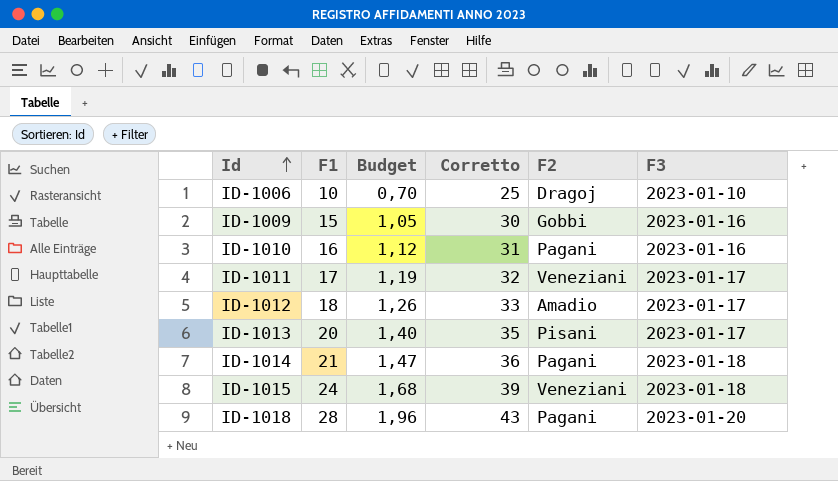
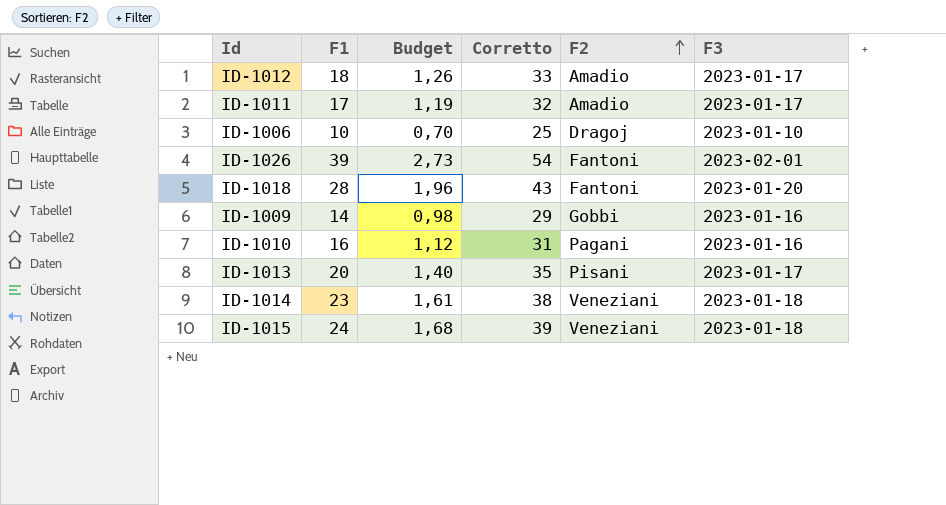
row order: Id ascending -> F2 ascending
ID-1011 | F2: Veneziani -> Amadio
row ID-1026: none -> 39 | 2,73 | 54 | Fantoni | 2023-02-01
ID-1018 | F2: Pagani -> Fantoni
ID-1009 | F1: 15 -> 14
ID-1009 | Budget: 1,05 -> 0,98
ID-1009 | Corretto: 30 -> 29
ID-1014 | F1: 21 -> 23
ID-1014 | Budget: 1,47 -> 1,61
ID-1014 | Corretto: 36 -> 38
ID-1014 | F2: Pagani -> Veneziani

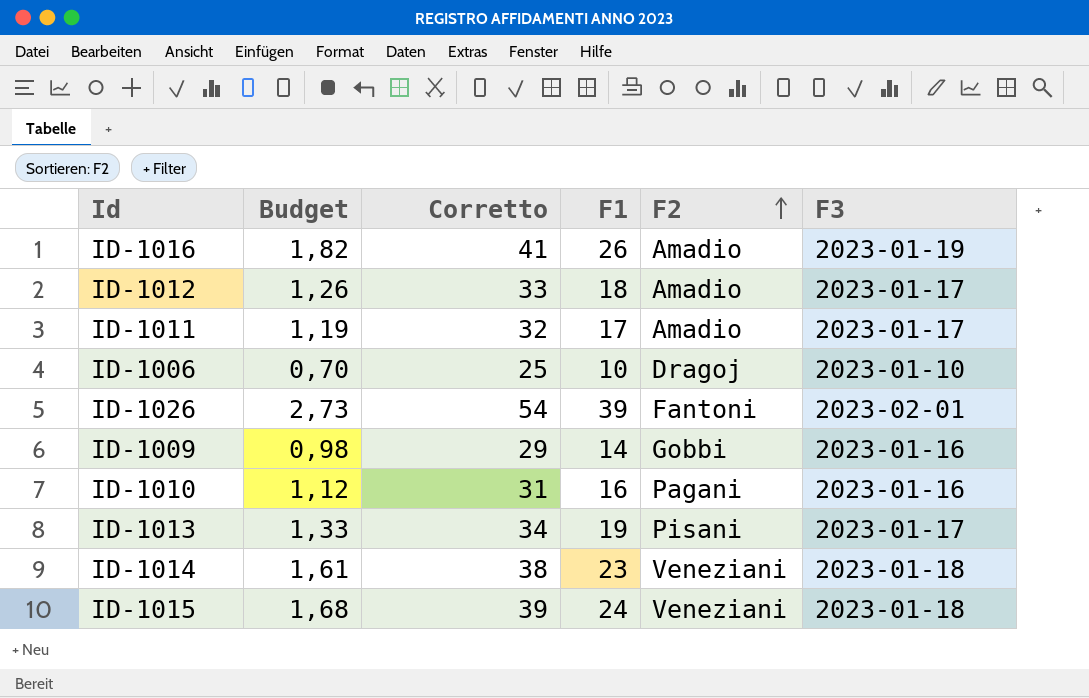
column F1 | position: 2 -> 4
row ID-1018: 28 | 1,96 | 43 | Fantoni | 2023-01-20 -> none
row ID-1016: none -> 1,82 | 41 | 26 | Amadio | 2023-01-19
ID-1013 | Budget: 1,40 -> 1,33
ID-1013 | Corretto: 35 -> 34
ID-1013 | F1: 20 -> 19

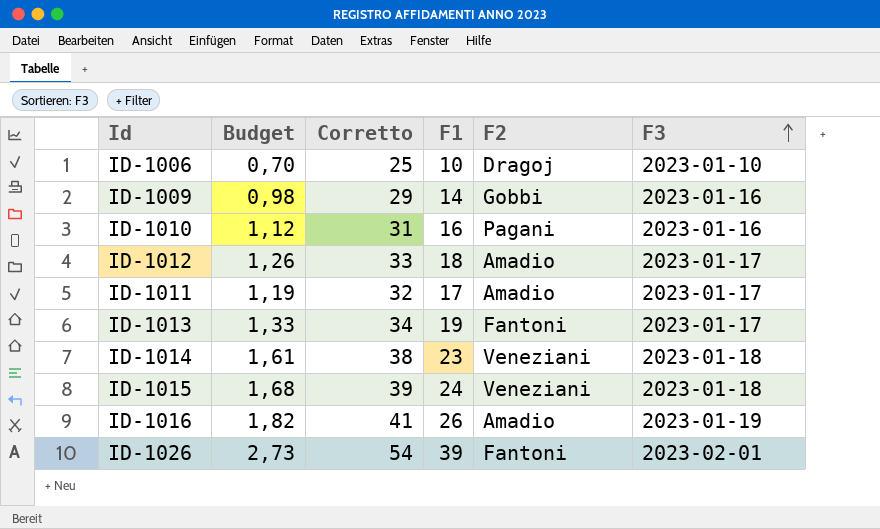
row order: F2 ascending -> F3 ascending
ID-1013 | F2: Pisani -> Fantoni

